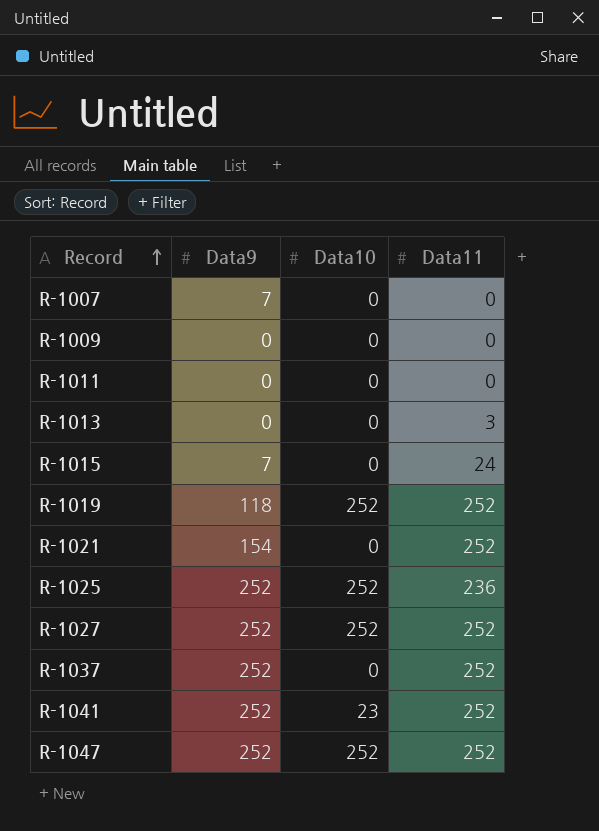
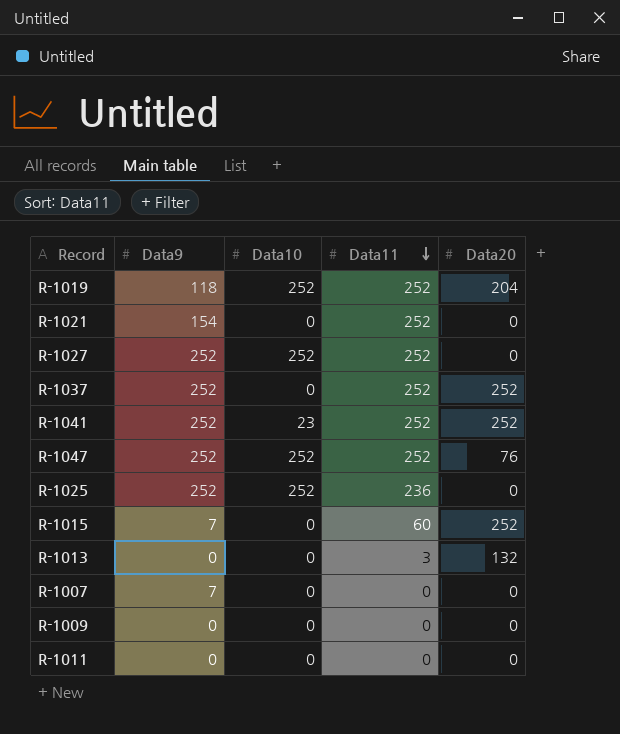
row order: Record ascending -> Data11 descending
column Data20 | position: none -> 5
R-1015 | Data11: 24 -> 60

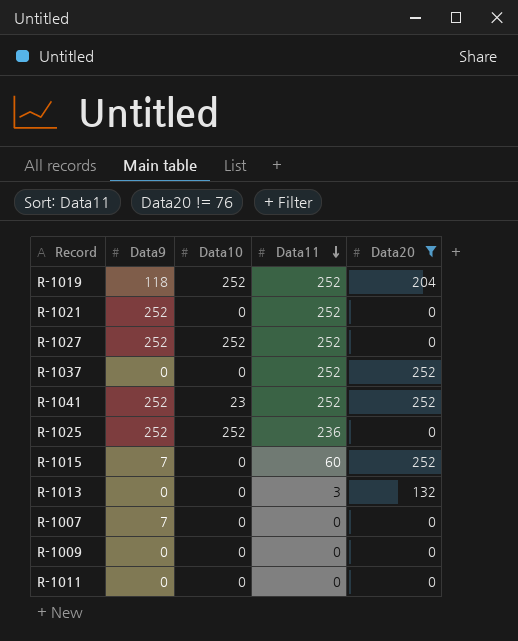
filter: none -> Data20 != 76
R-1021 | Data9: 154 -> 252
R-1037 | Data9: 252 -> 0

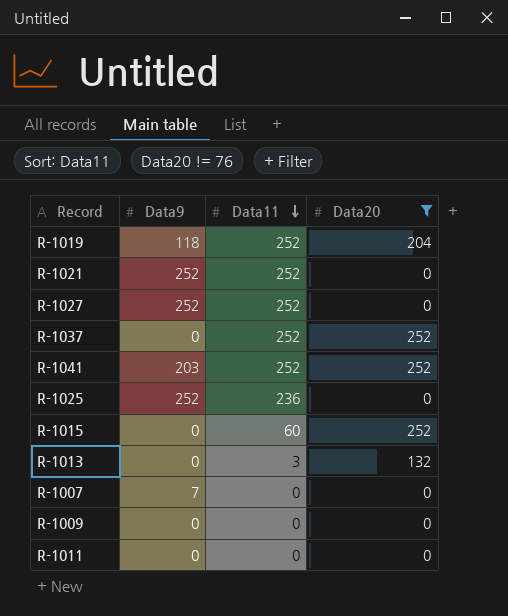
column Data10 | position: 3 -> none
R-1041 | Data9: 252 -> 203
R-1015 | Data9: 7 -> 0

